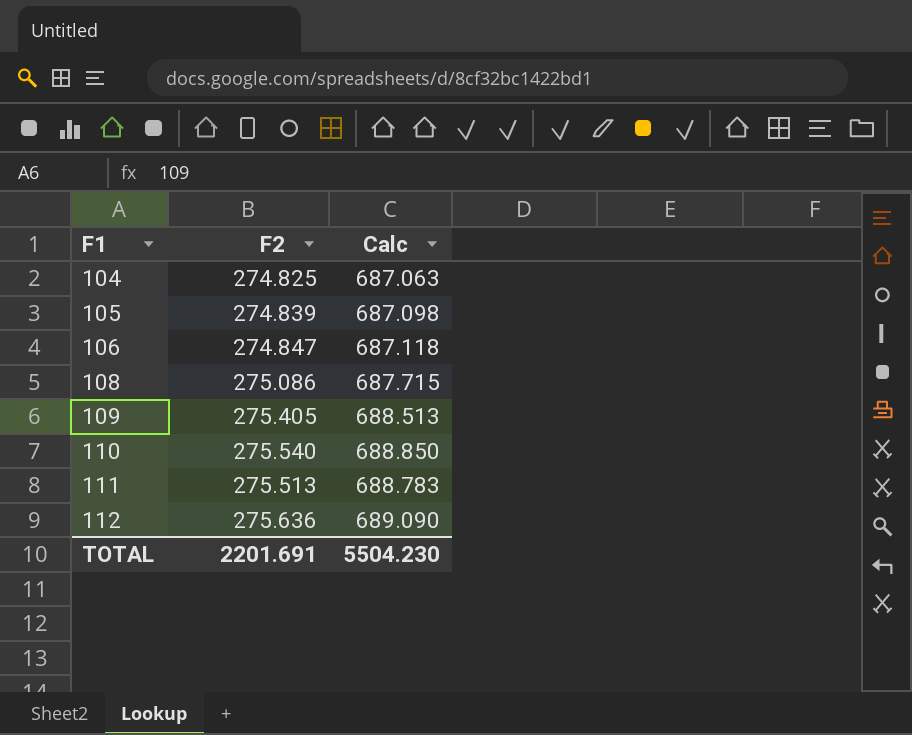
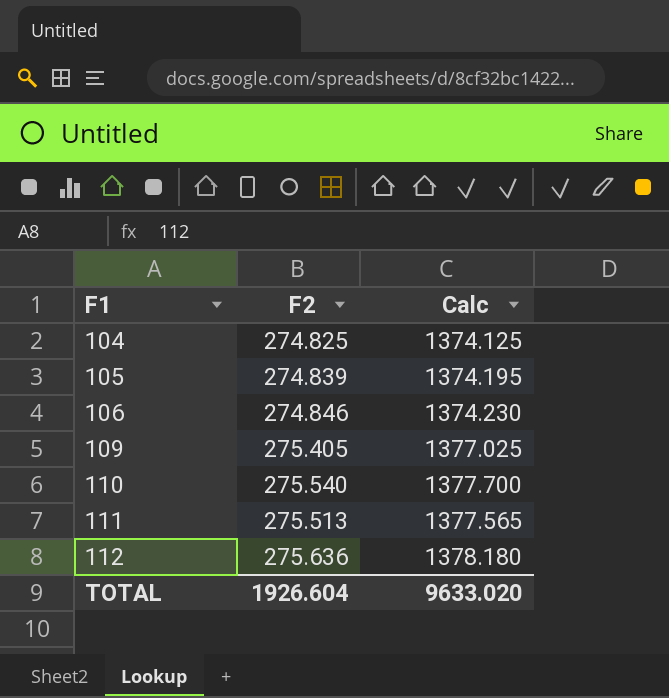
column Calc | formula: [F2] * 2.5 -> [F2] * 5
row 108: 275.086 | 687.715 -> none
106 | F2: 274.847 -> 274.846
TOTAL | F2: 2201.691 -> 1926.604
TOTAL | Calc: 5504.230 -> 9633.020

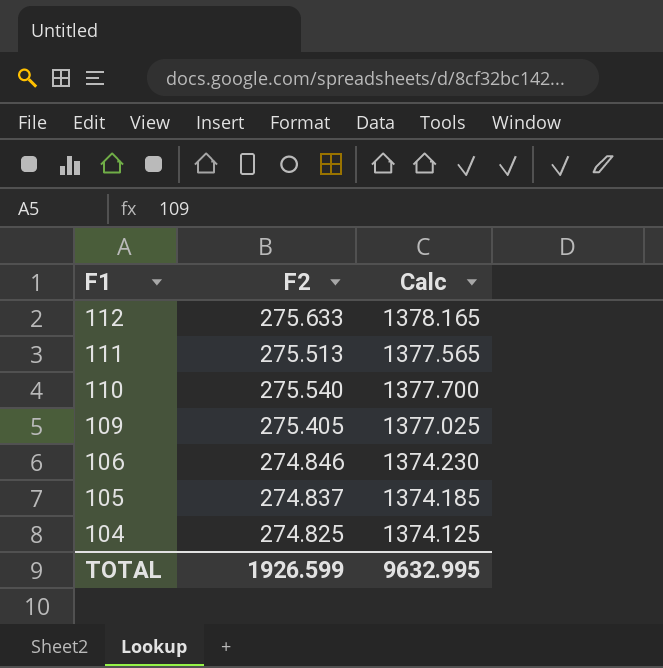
row order: F1 ascending -> F1 descending
112 | F2: 275.636 -> 275.633
112 | Calc: 1378.180 -> 1378.165
105 | F2: 274.839 -> 274.837
105 | Calc: 1374.195 -> 1374.185
TOTAL | F2: 1926.604 -> 1926.599
TOTAL | Calc: 9633.020 -> 9632.995

